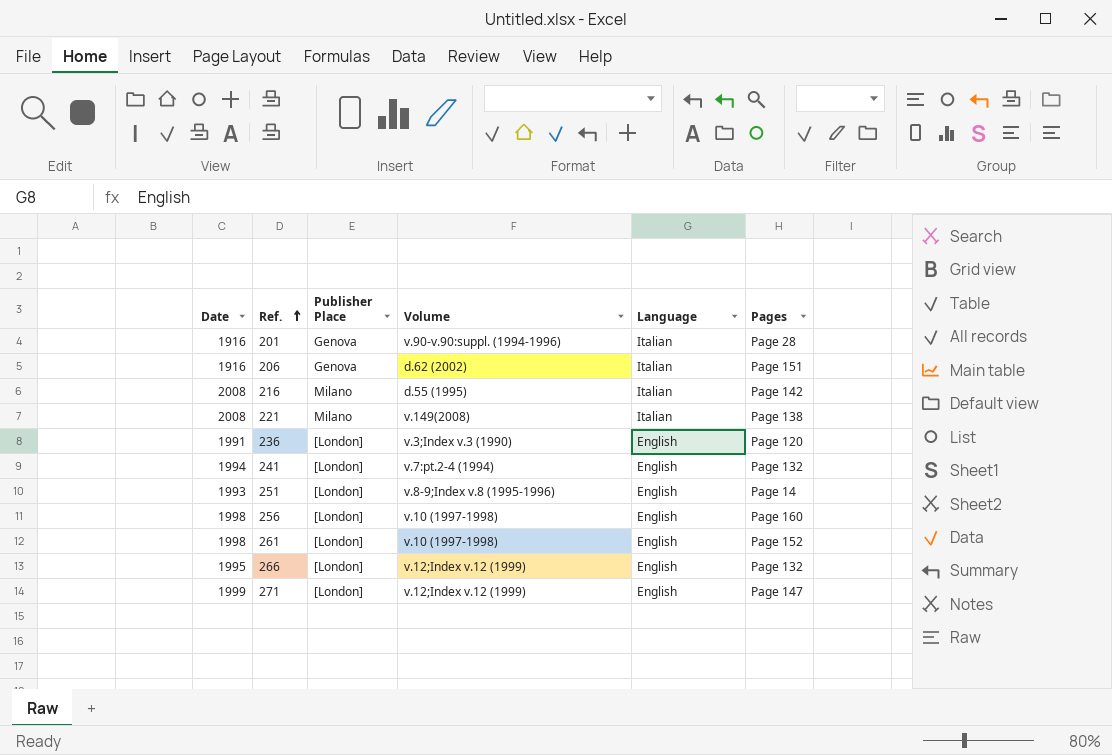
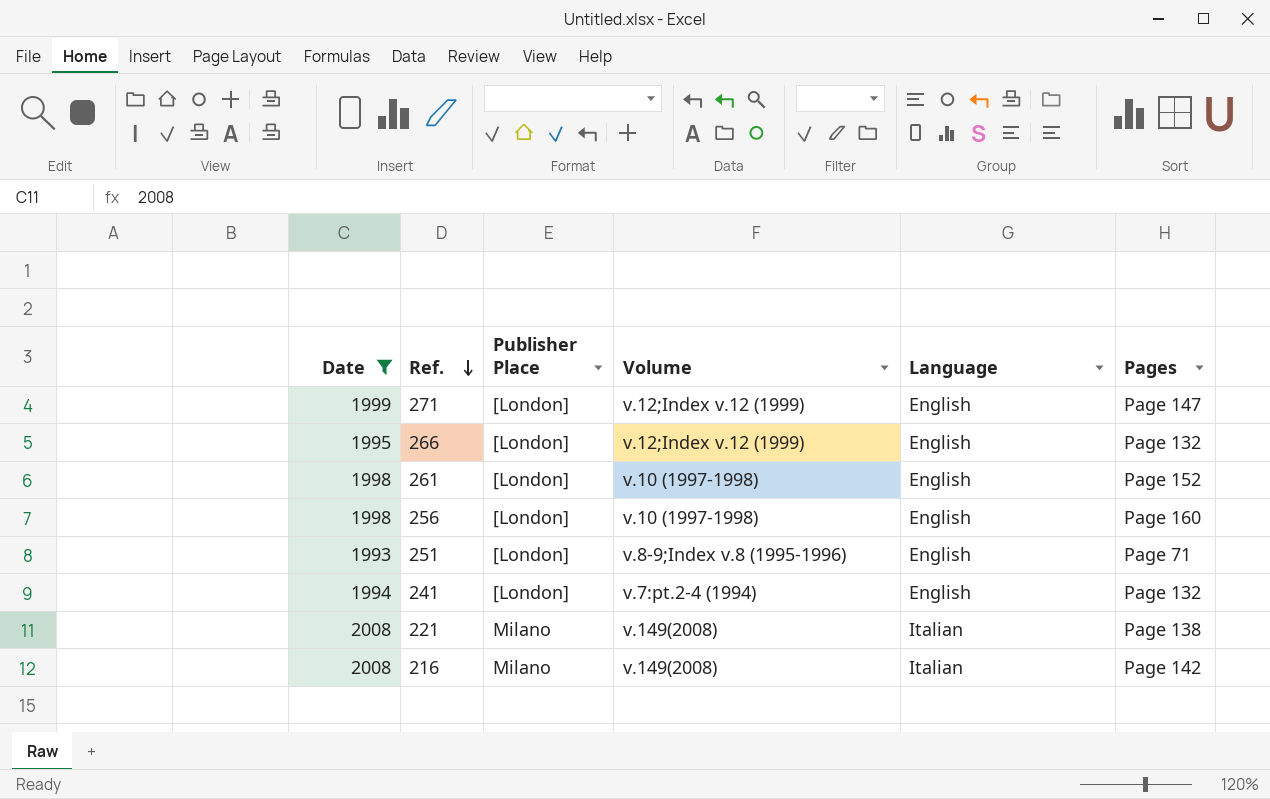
filter: none -> Date >= 1993
row order: Ref. ascending -> Ref. descending
251 | Pages: Page 14 -> Page 71
216 | Volume: d.55 (1995) -> v.149(2008)

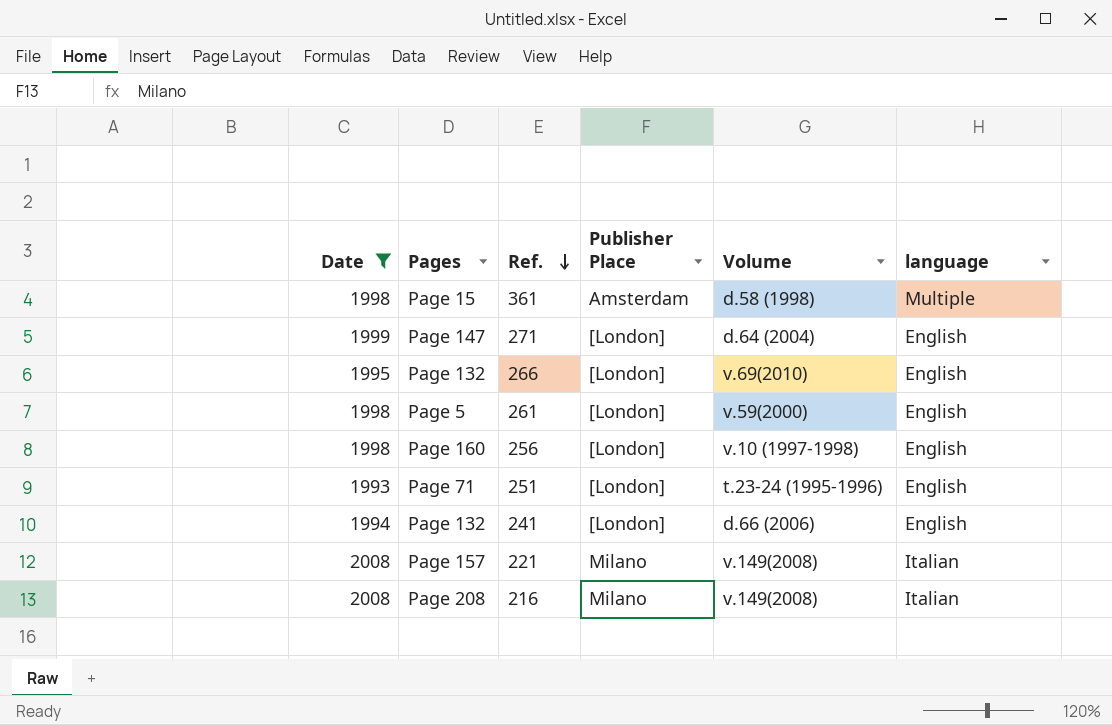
column Pages | position: 6 -> 2
column name: Language -> language
row 361: none -> 1998 | Page 15 | Amsterdam | d.58 (1998) | Multiple
271 | Volume: v.12;Index v.12 (1999) -> d.64 (2004)
266 | Volume: v.12;Index v.12 (1999) -> v.69(2010)
261 | Pages: Page 152 -> Page 5
261 | Volume: v.10 (1997-1998) -> v.59(2000)
251 | Volume: v.8-9;Index v.8 (1995-1996) -> t.23-24 (1995-1996)
241 | Volume: v.7:pt.2-4 (1994) -> d.66 (2006)
221 | Pages: Page 138 -> Page 157
216 | Pages: Page 142 -> Page 208

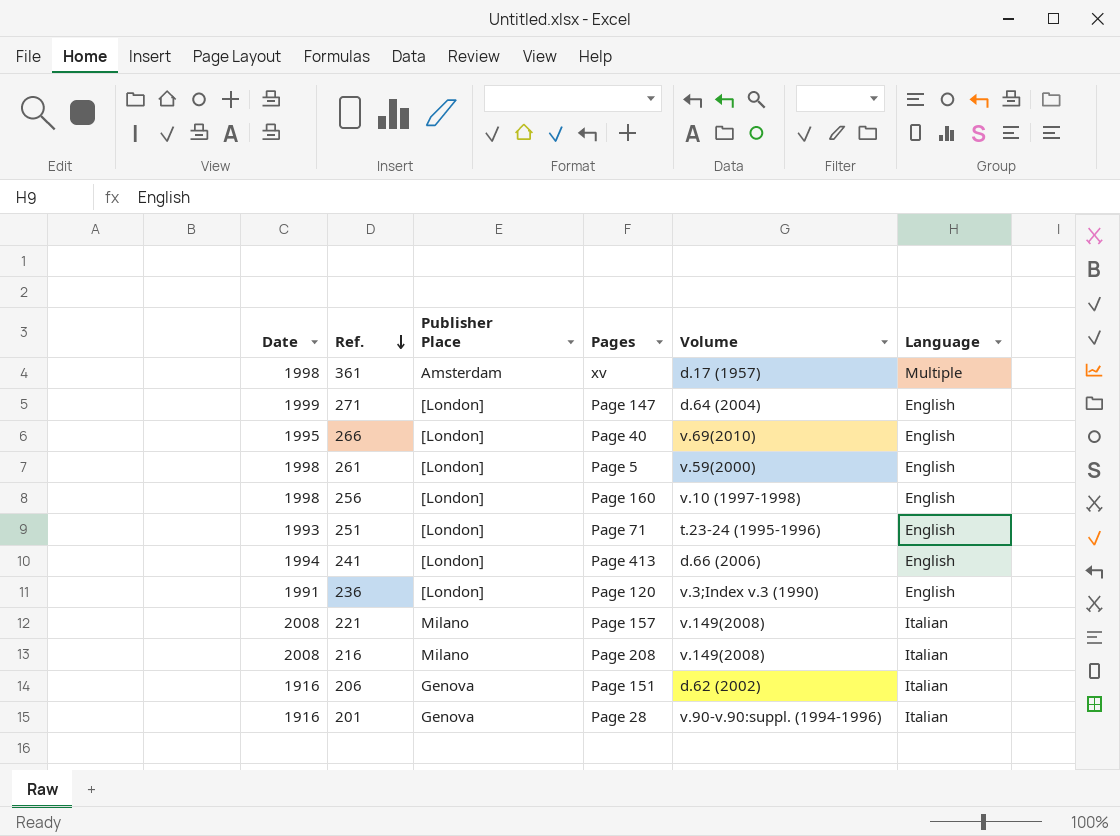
filter: Date >= 1993 -> none
column Pages | position: 2 -> 4
column name: language -> Language
361 | Pages: Page 15 -> xv
361 | Volume: d.58 (1998) -> d.17 (1957)
266 | Pages: Page 132 -> Page 40
241 | Pages: Page 132 -> Page 413

